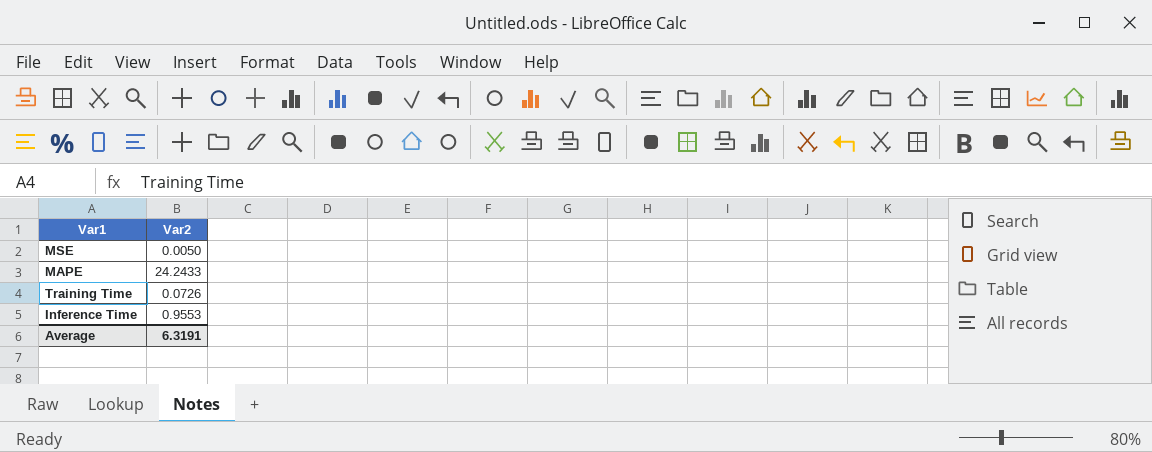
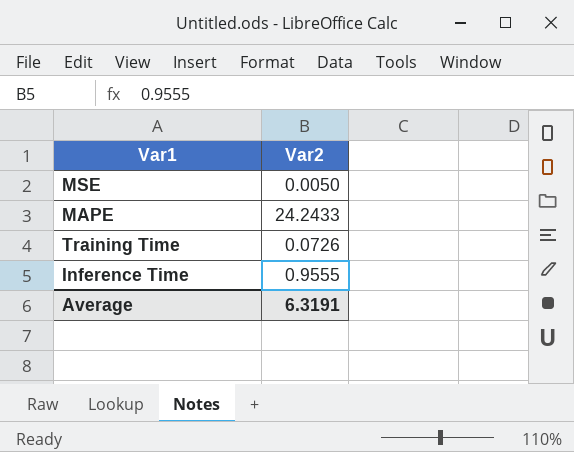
Inference Time | Var2: 0.9553 -> 0.9555

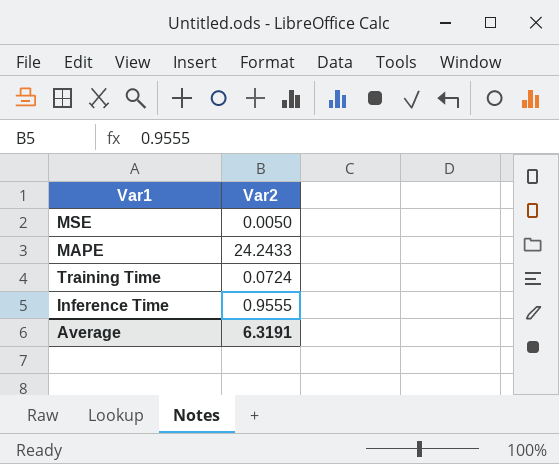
Training Time | Var2: 0.0726 -> 0.0724

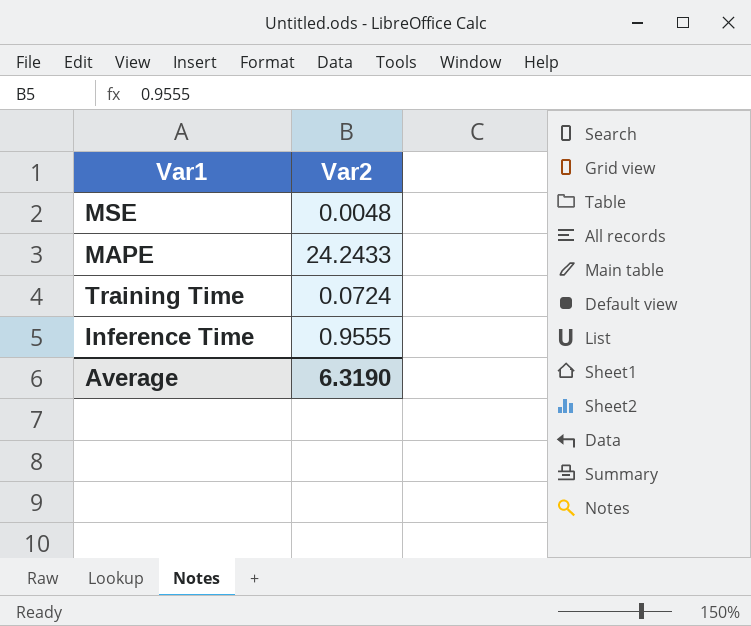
MSE | Var2: 0.0050 -> 0.0048
Average | Var2: 6.3191 -> 6.3190

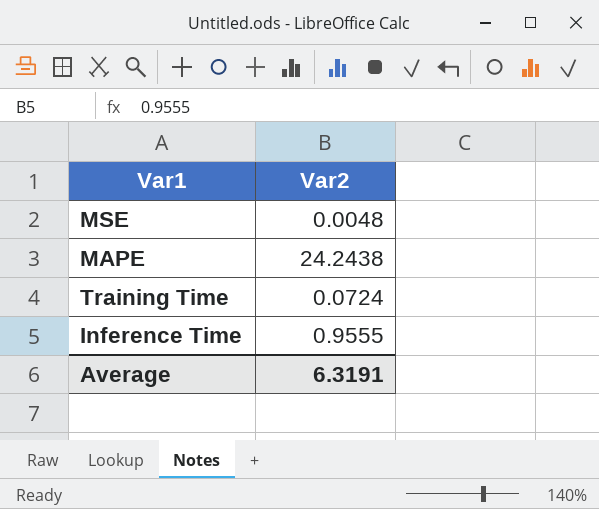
MAPE | Var2: 24.2433 -> 24.2438
Average | Var2: 6.3190 -> 6.3191

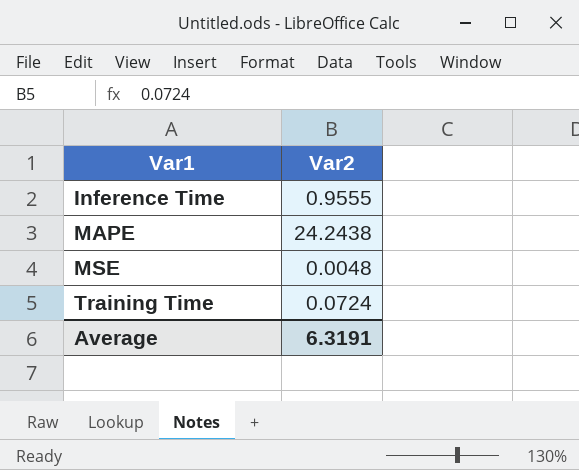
row order: none -> Var1 ascending

